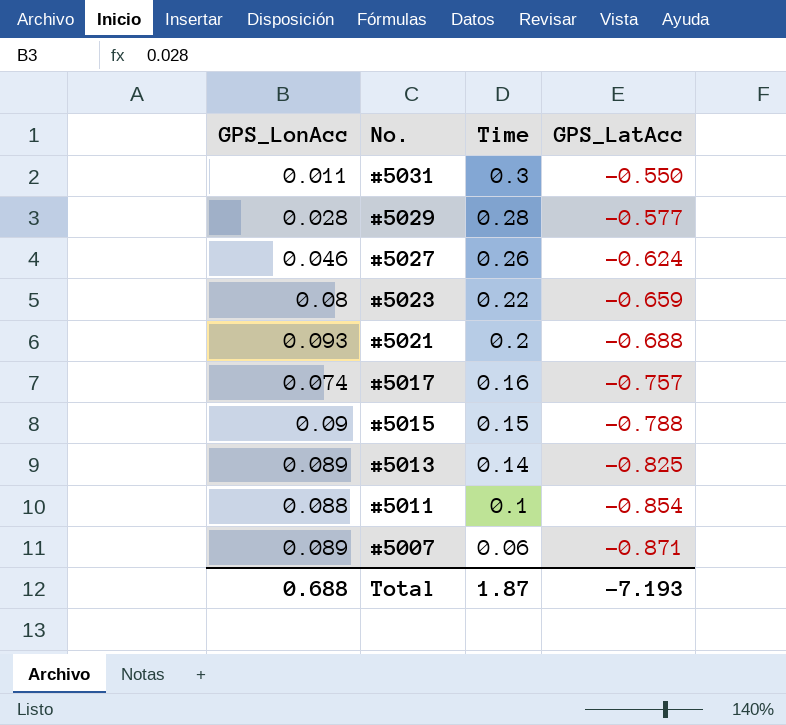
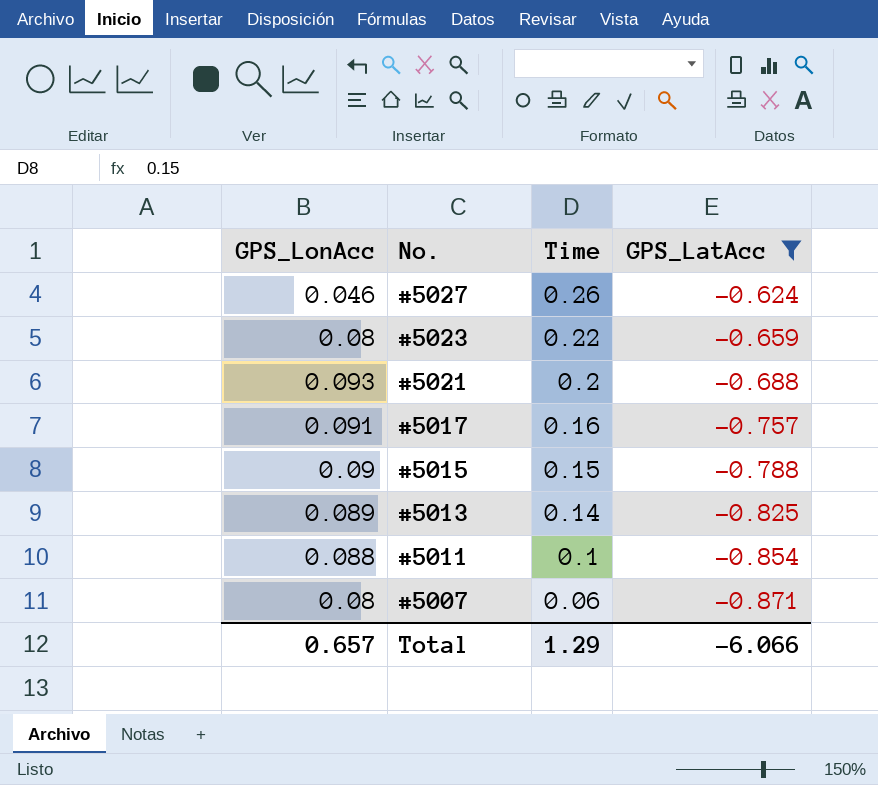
filter: none -> GPS_LatAcc <= -0.624
#5017 | GPS_LonAcc: 0.074 -> 0.091
#5007 | GPS_LonAcc: 0.089 -> 0.08
Total | GPS_LonAcc: 0.688 -> 0.657
Total | Time: 1.87 -> 1.29
Total | GPS_LatAcc: -7.193 -> -6.066

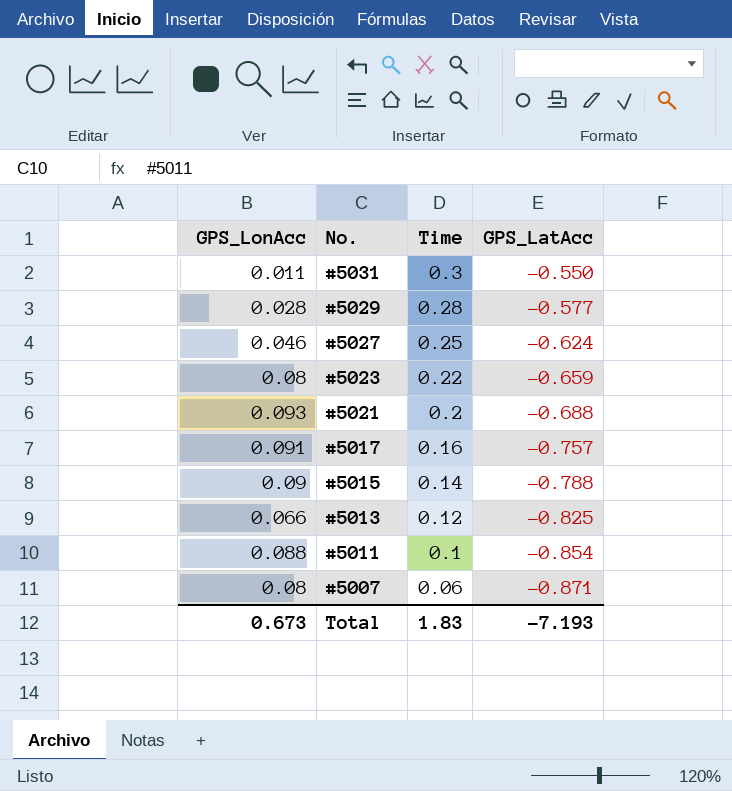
filter: GPS_LatAcc <= -0.624 -> none
#5027 | Time: 0.26 -> 0.25
#5015 | Time: 0.15 -> 0.14
#5013 | GPS_LonAcc: 0.089 -> 0.066
#5013 | Time: 0.14 -> 0.12
Total | GPS_LonAcc: 0.657 -> 0.673
Total | Time: 1.29 -> 1.83
Total | GPS_LatAcc: -6.066 -> -7.193

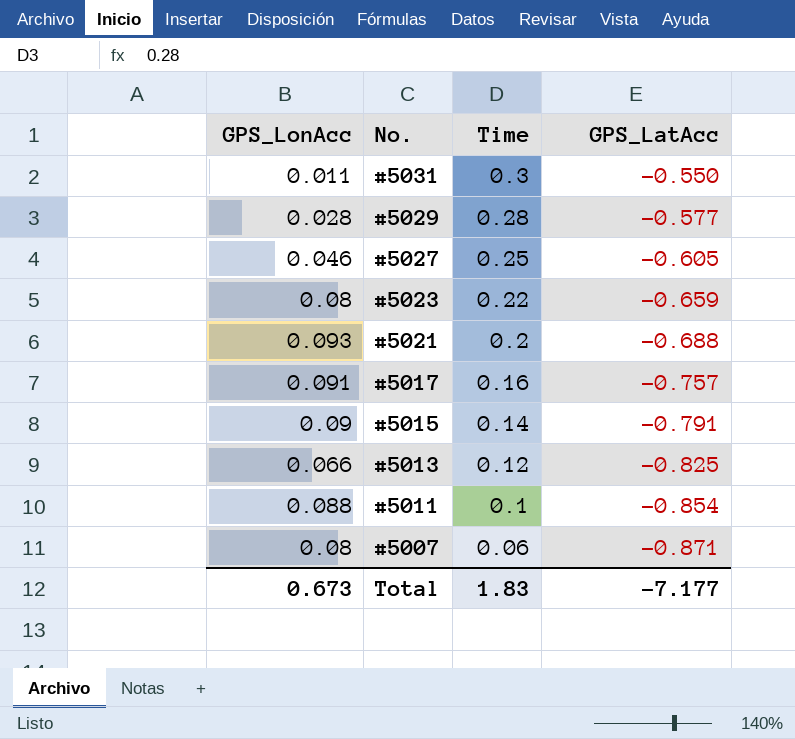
#5027 | GPS_LatAcc: -0.624 -> -0.605
#5015 | GPS_LatAcc: -0.788 -> -0.791
Total | GPS_LatAcc: -7.193 -> -7.177

